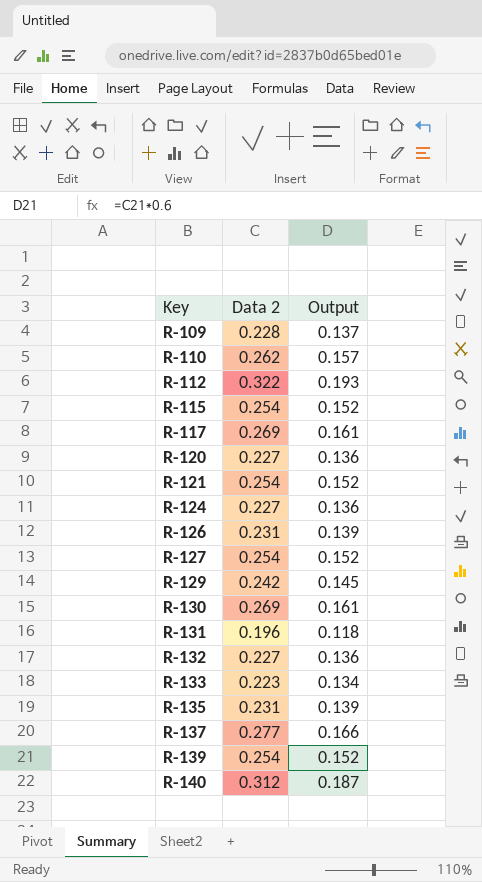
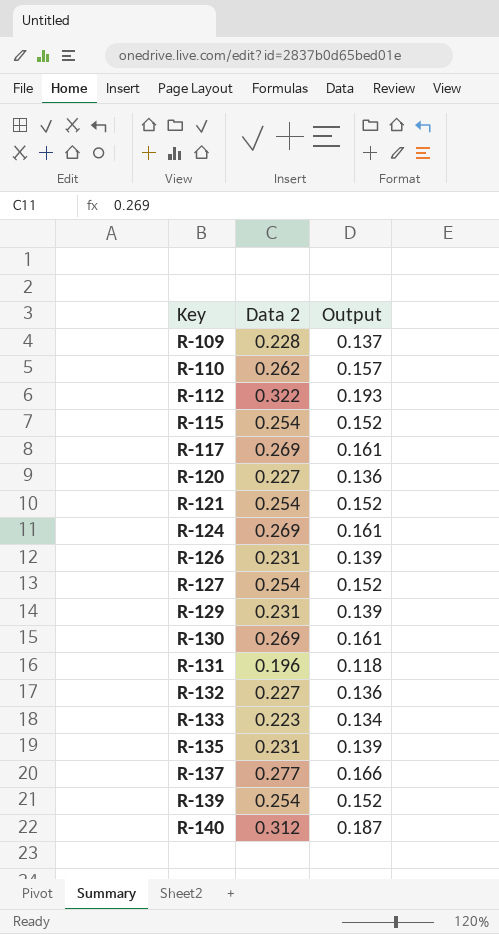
R-124 | Data 2: 0.227 -> 0.269
R-124 | Output: 0.136 -> 0.161
R-129 | Data 2: 0.242 -> 0.231
R-129 | Output: 0.145 -> 0.139

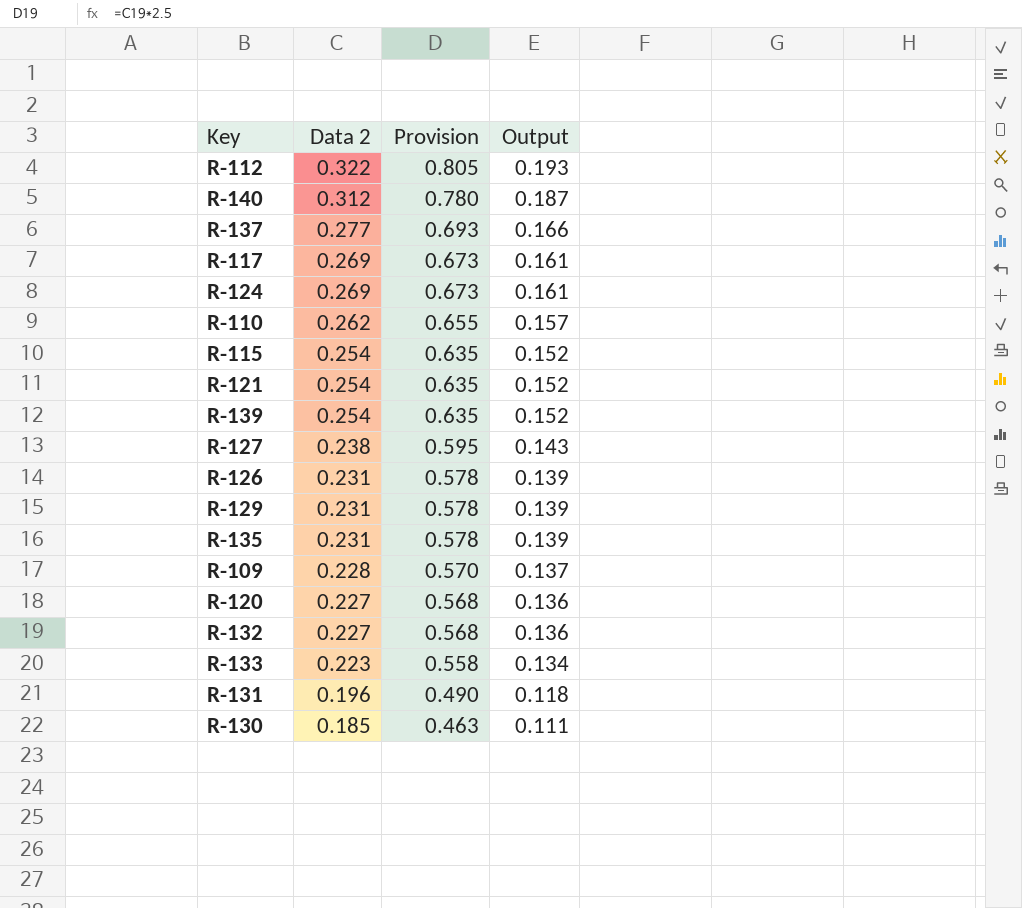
row order: Key ascending -> Data 2 descending
column Provision | formula: none -> [Data 2] * 2.5
R-127 | Data 2: 0.254 -> 0.238
R-127 | Output: 0.152 -> 0.143
R-130 | Data 2: 0.269 -> 0.185
R-130 | Output: 0.161 -> 0.111

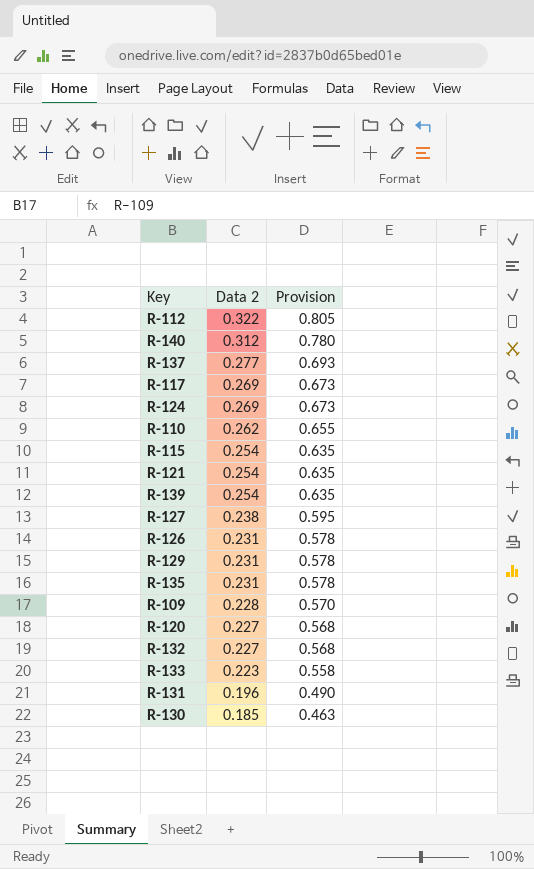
column Output | formula: [Data 2] * 0.6 -> none

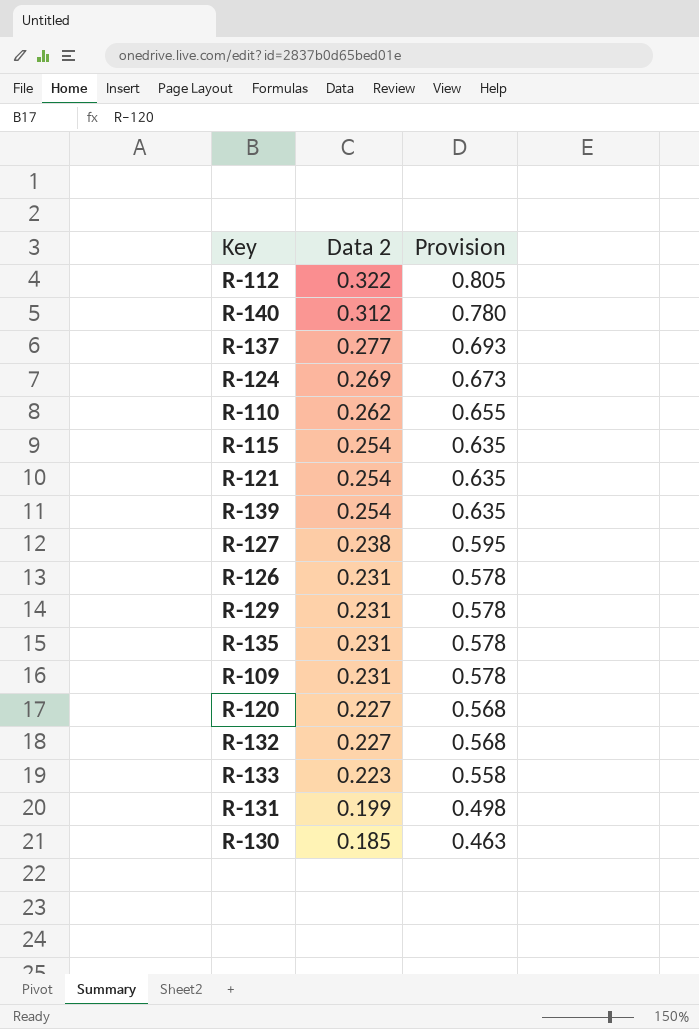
row R-117: 0.269 | 0.673 -> none
R-109 | Data 2: 0.228 -> 0.231
R-109 | Provision: 0.570 -> 0.578
R-131 | Data 2: 0.196 -> 0.199
R-131 | Provision: 0.490 -> 0.498

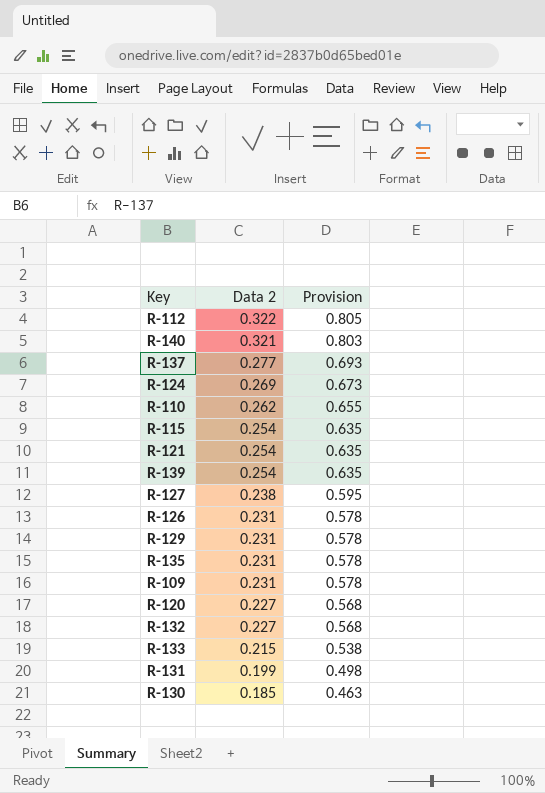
R-140 | Data 2: 0.312 -> 0.321
R-140 | Provision: 0.780 -> 0.803
R-133 | Data 2: 0.223 -> 0.215
R-133 | Provision: 0.558 -> 0.538

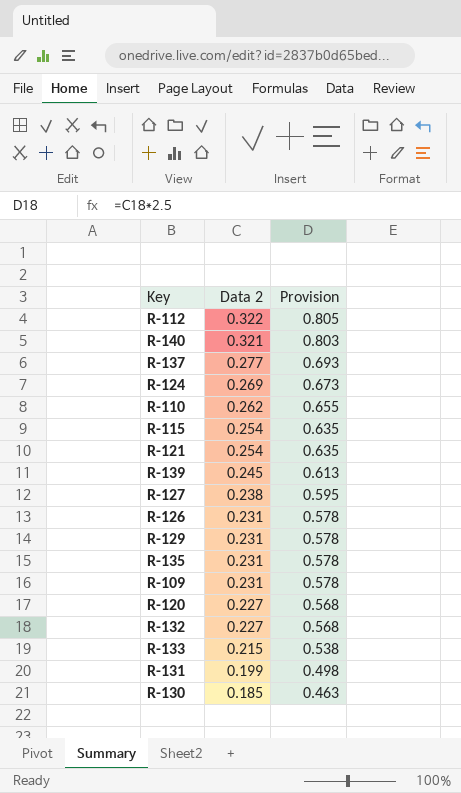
R-139 | Data 2: 0.254 -> 0.245
R-139 | Provision: 0.635 -> 0.613

